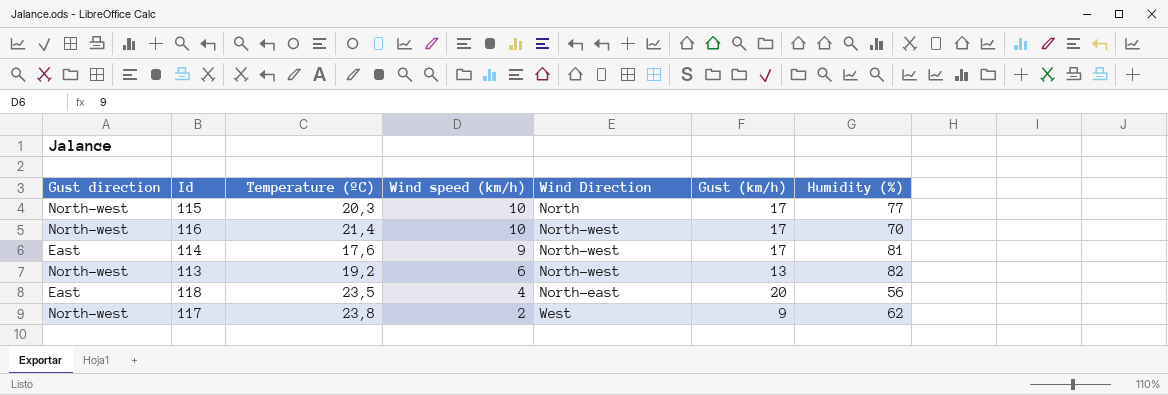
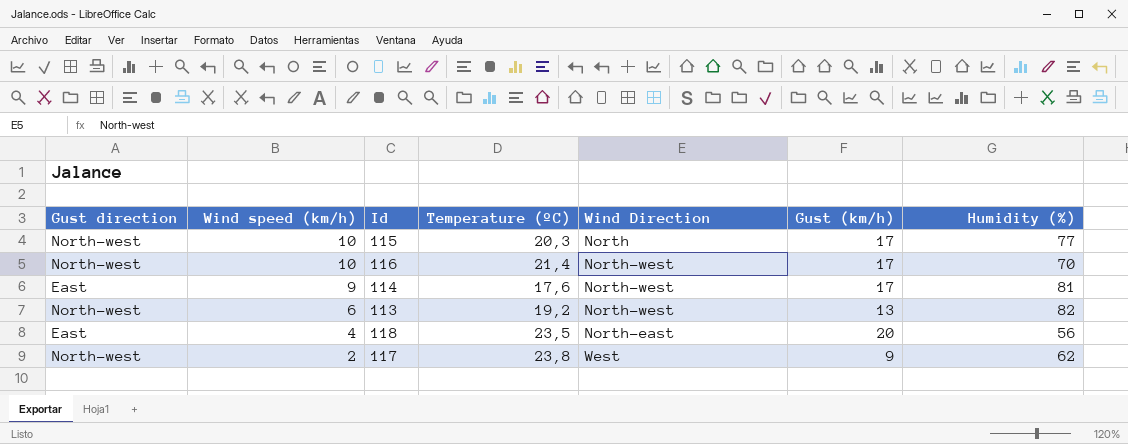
column Wind speed (km/h) | position: 4 -> 2

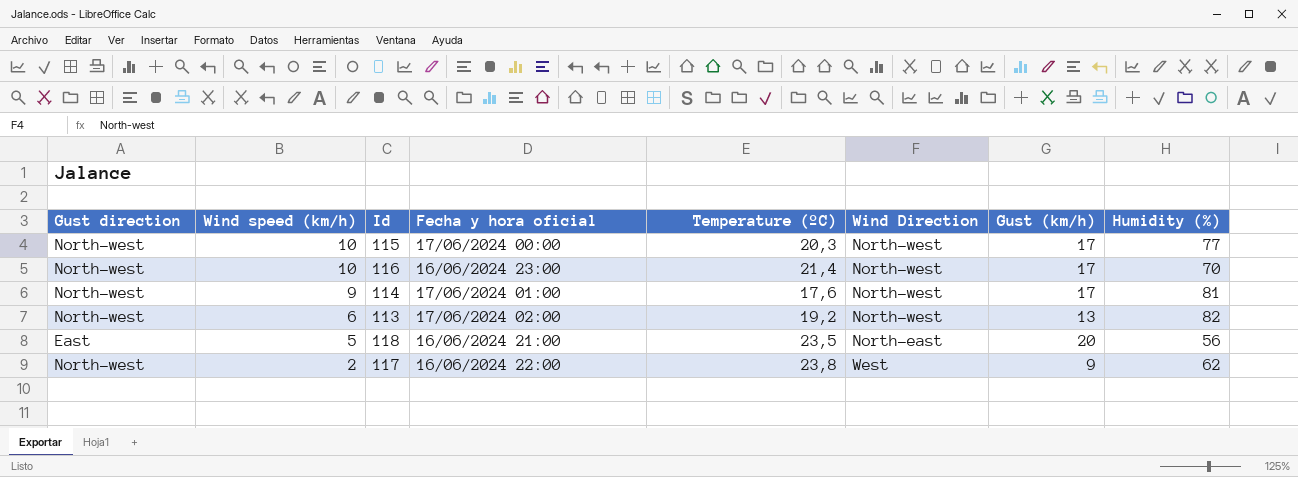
column Fecha y hora oficial | position: none -> 4
115 | Wind Direction: North -> North-west
114 | Gust direction: East -> North-west
118 | Wind speed (km/h): 4 -> 5

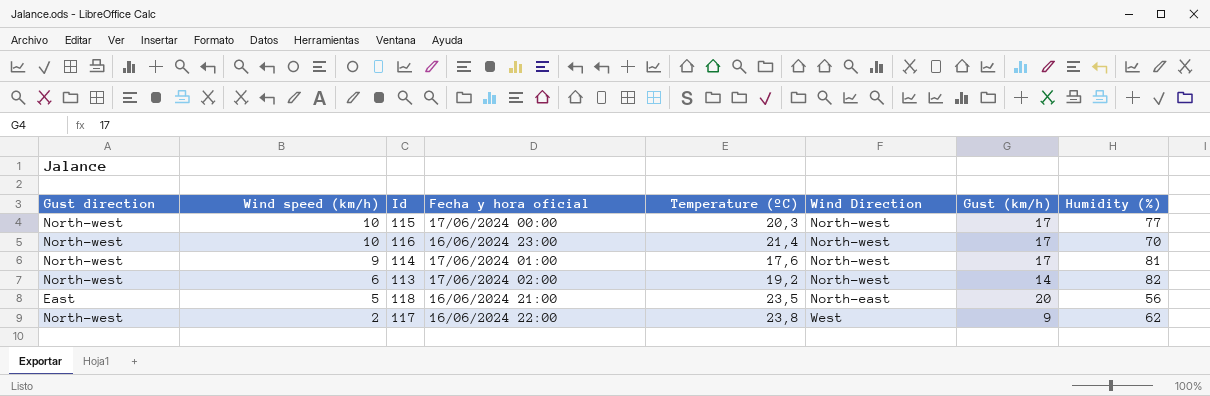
113 | Gust (km/h): 13 -> 14

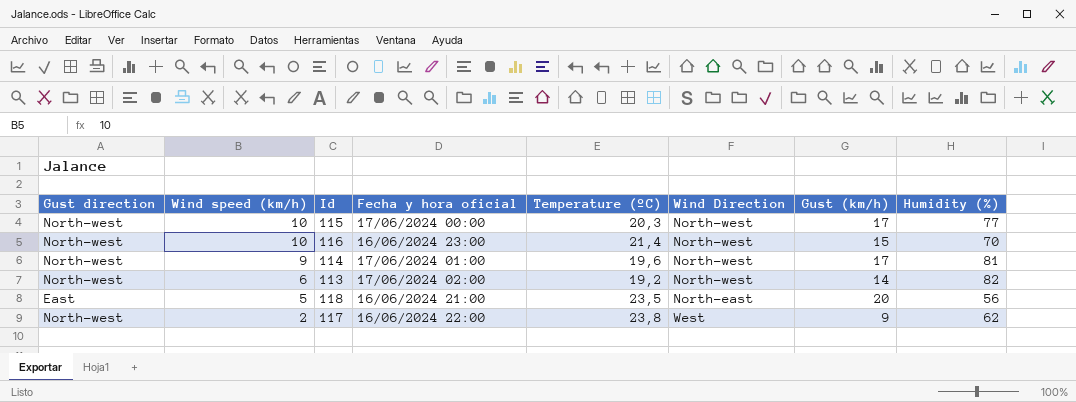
116 | Gust (km/h): 17 -> 15
114 | Temperature (ºC): 17,6 -> 19,6

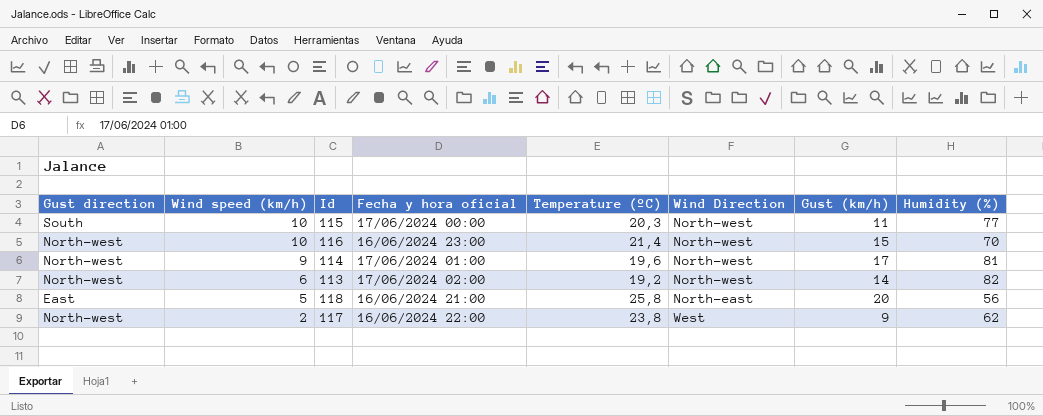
115 | Gust direction: North-west -> South
115 | Gust (km/h): 17 -> 11
118 | Temperature (ºC): 23,5 -> 25,8

